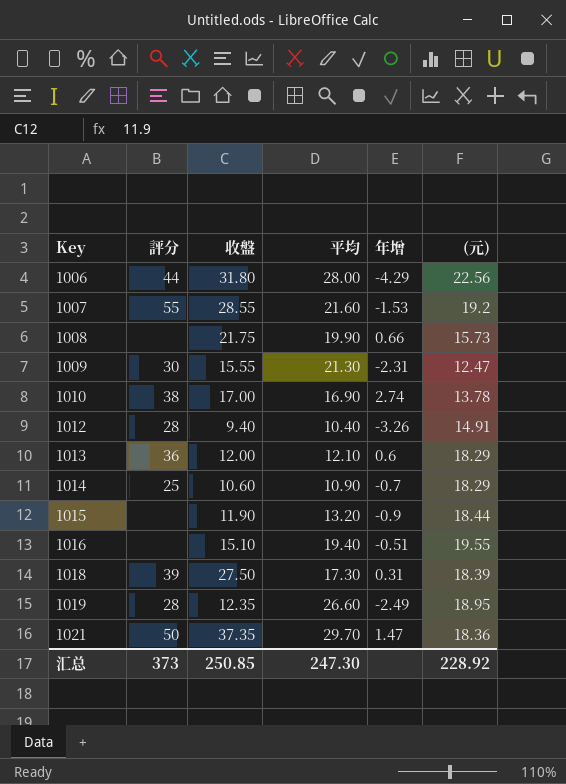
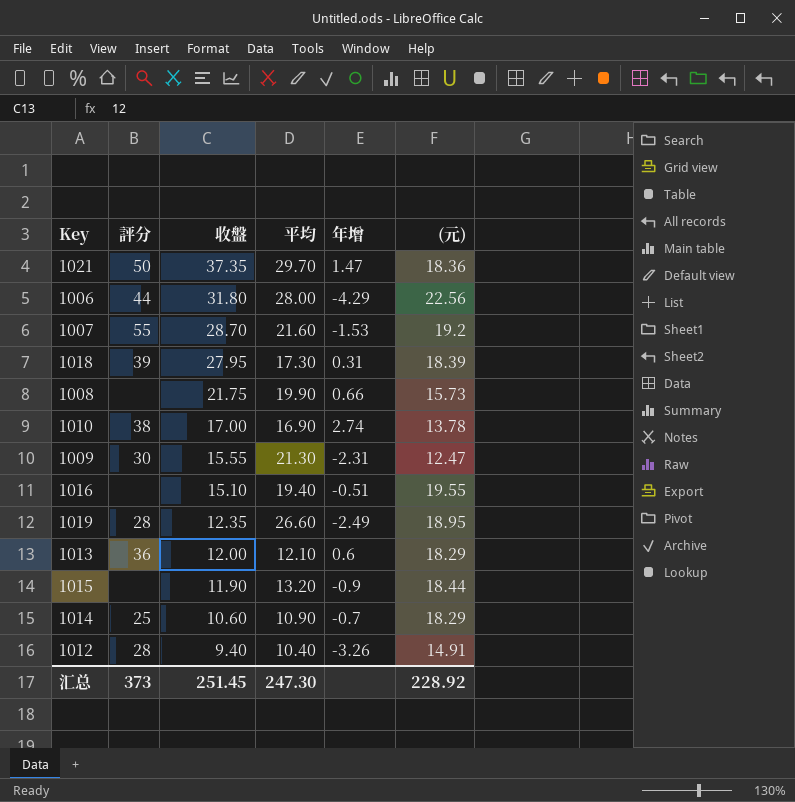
row order: Key ascending -> 收盤 descending
1007 | 收盤: 28.55 -> 28.70
1018 | 收盤: 27.50 -> 27.95
汇总 | 收盤: 250.85 -> 251.45

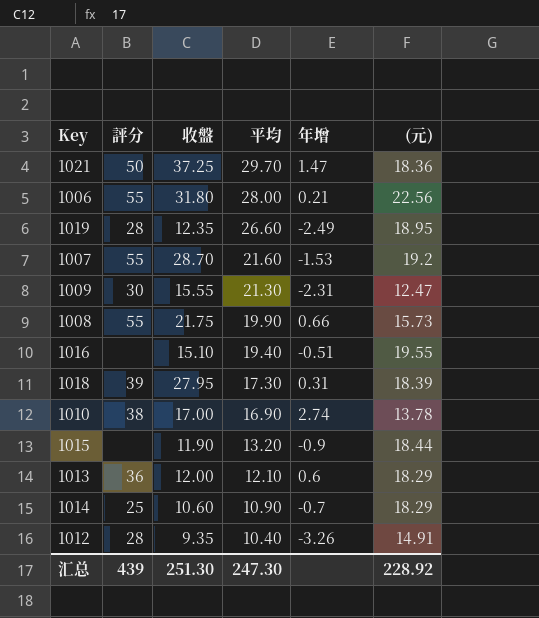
row order: 收盤 descending -> 平均 descending
1021 | 收盤: 37.35 -> 37.25
1006 | 評分: 44 -> 55
1006 | 年增: -4.29 -> 0.21
1008 | 評分: none -> 55
1012 | 收盤: 9.40 -> 9.35
汇总 | 評分: 373 -> 439
汇总 | 收盤: 251.45 -> 251.30

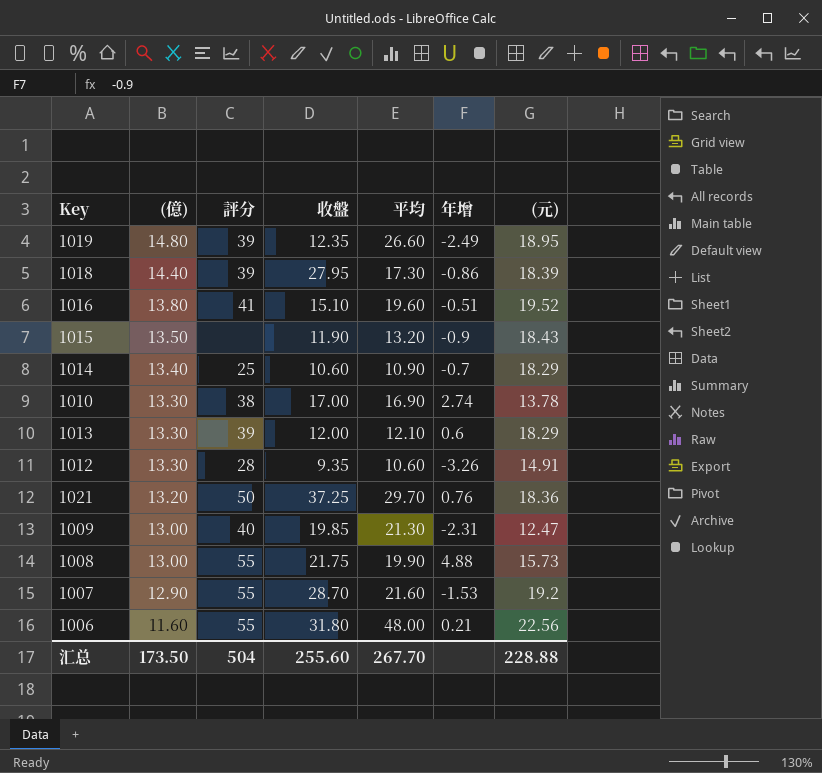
row order: 平均 descending -> (億) descending
column (億) | position: none -> 2
1019 | 評分: 28 -> 39
1018 | 年增: 0.31 -> -0.86
1016 | 評分: none -> 41
1016 | 平均: 19.40 -> 19.60
1016 | (元): 19.55 -> 19.52
1015 | (元): 18.44 -> 18.43
1013 | 評分: 36 -> 39
1012 | 平均: 10.40 -> 10.60
1021 | 年增: 1.47 -> 0.76
1009 | 評分: 30 -> 40
1009 | 收盤: 15.55 -> 19.85
1008 | 年增: 0.66 -> 4.88
1006 | 平均: 28.00 -> 48.00
汇总 | 評分: 439 -> 504
汇总 | 收盤: 251.30 -> 255.60
汇总 | 平均: 247.30 -> 267.70
汇总 | (元): 228.92 -> 228.88

